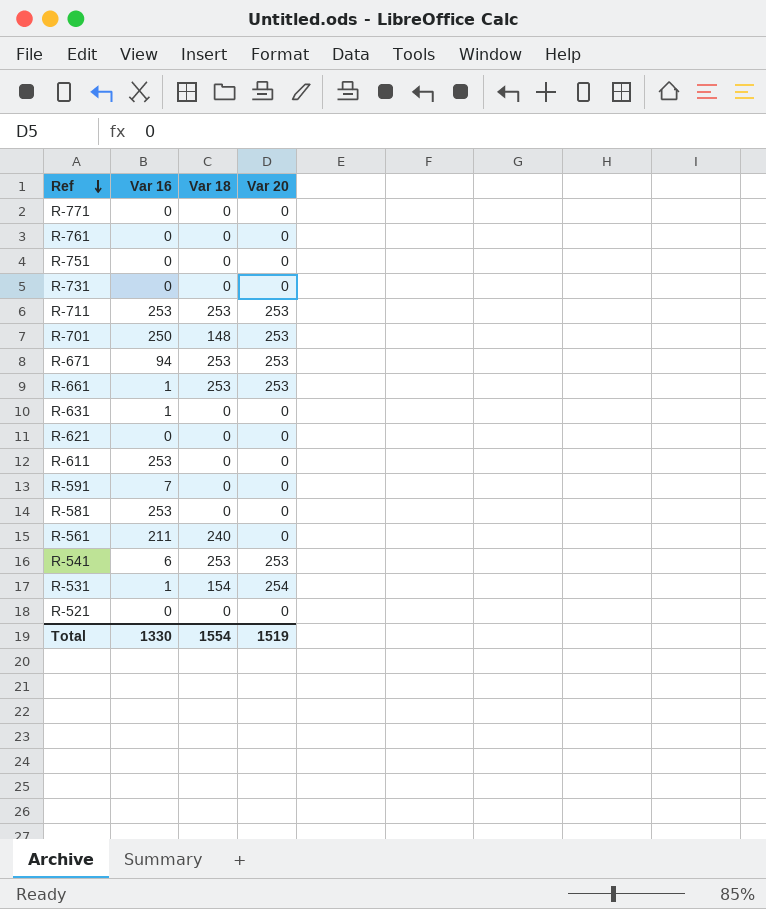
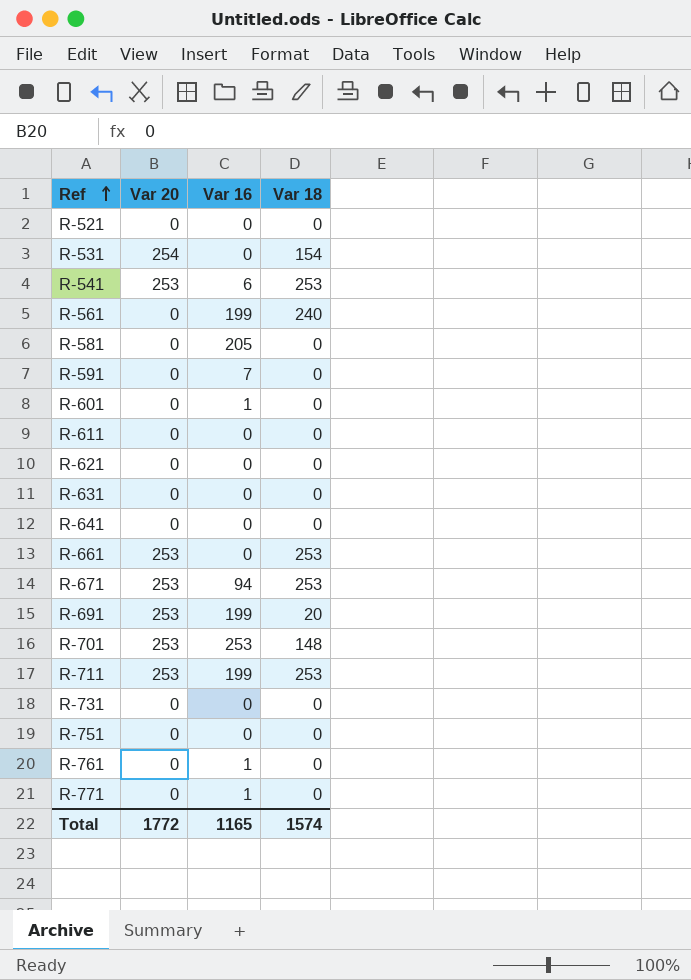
row order: Ref descending -> Ref ascending
column Var 20 | position: 4 -> 2
R-531 | Var 16: 1 -> 0
R-561 | Var 16: 211 -> 199
R-581 | Var 16: 253 -> 205
row R-601: none -> 0 | 1 | 0
R-611 | Var 16: 253 -> 0
R-631 | Var 16: 1 -> 0
row R-641: none -> 0 | 0 | 0
R-661 | Var 16: 1 -> 0
row R-691: none -> 253 | 199 | 20
R-701 | Var 16: 250 -> 253
R-711 | Var 16: 253 -> 199
R-761 | Var 16: 0 -> 1
R-771 | Var 16: 0 -> 1
Total | Var 20: 1519 -> 1772
Total | Var 16: 1330 -> 1165
Total | Var 18: 1554 -> 1574

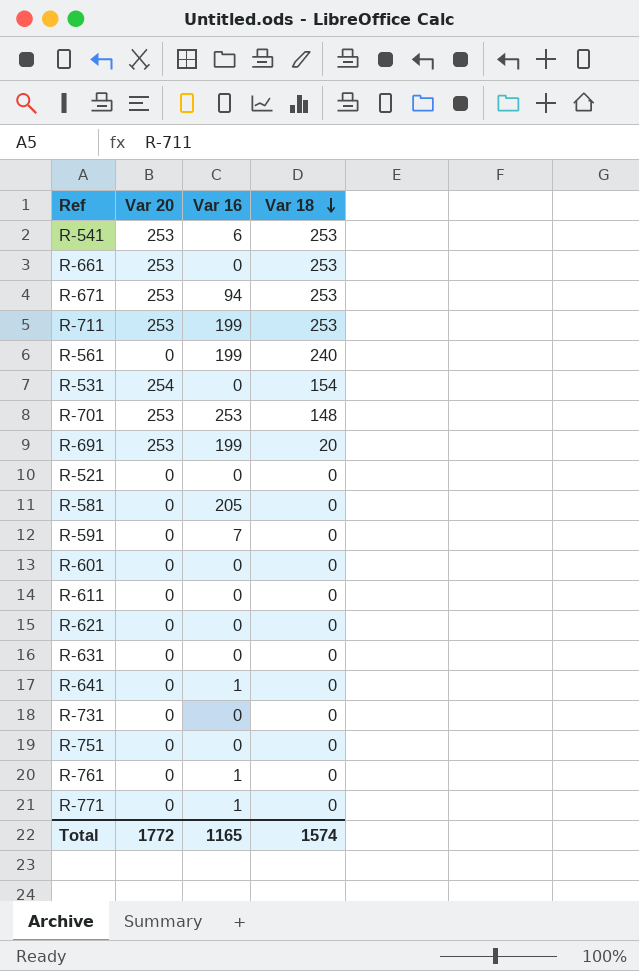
row order: Ref ascending -> Var 18 descending
R-601 | Var 16: 1 -> 0
R-641 | Var 16: 0 -> 1

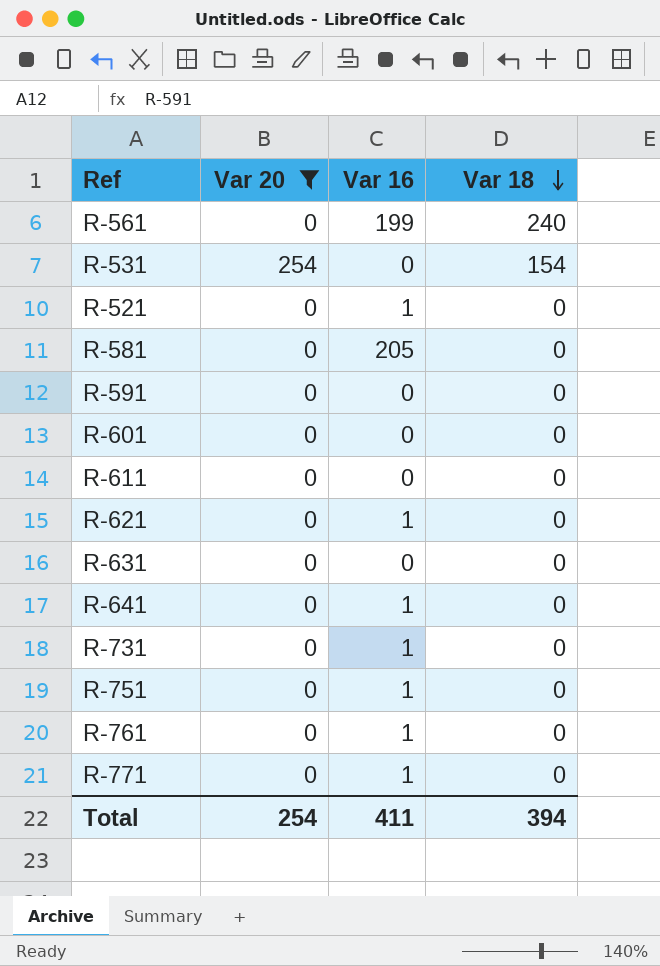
filter: none -> Var 20 != 253
R-521 | Var 16: 0 -> 1
R-591 | Var 16: 7 -> 0
R-621 | Var 16: 0 -> 1
R-731 | Var 16: 0 -> 1
R-751 | Var 16: 0 -> 1
Total | Var 20: 1772 -> 254
Total | Var 16: 1165 -> 411
Total | Var 18: 1574 -> 394

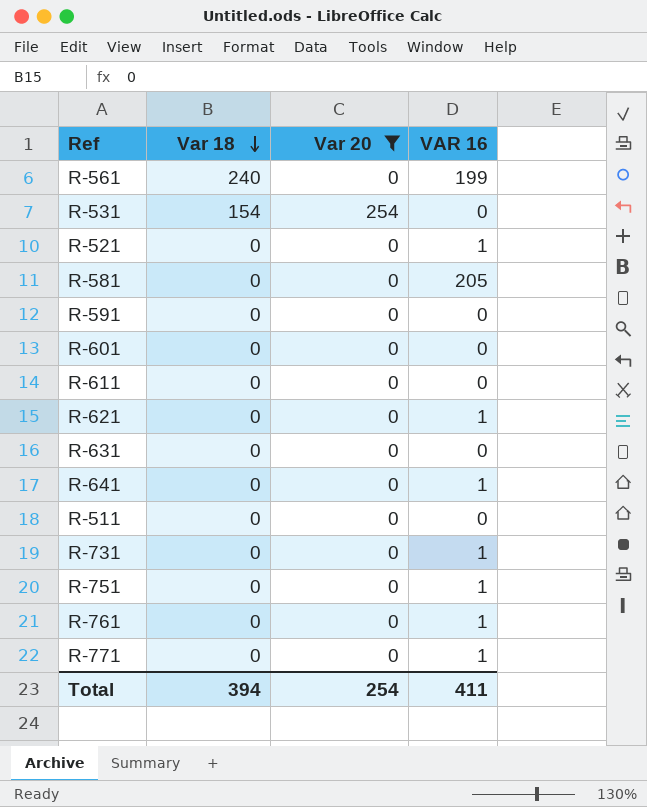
column Var 18 | position: 4 -> 2
column name: Var 16 -> VAR 16
row R-511: none -> 0 | 0 | 0

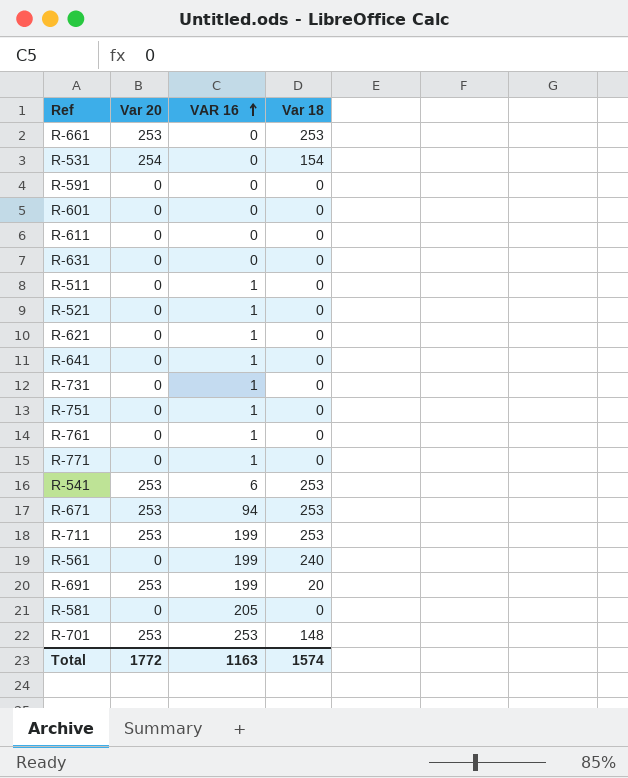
filter: Var 20 != 253 -> none
row order: Var 18 descending -> VAR 16 ascending
column Var 18 | position: 2 -> 4
R-511 | VAR 16: 0 -> 1
Total | Var 20: 254 -> 1772
Total | VAR 16: 411 -> 1163
Total | Var 18: 394 -> 1574

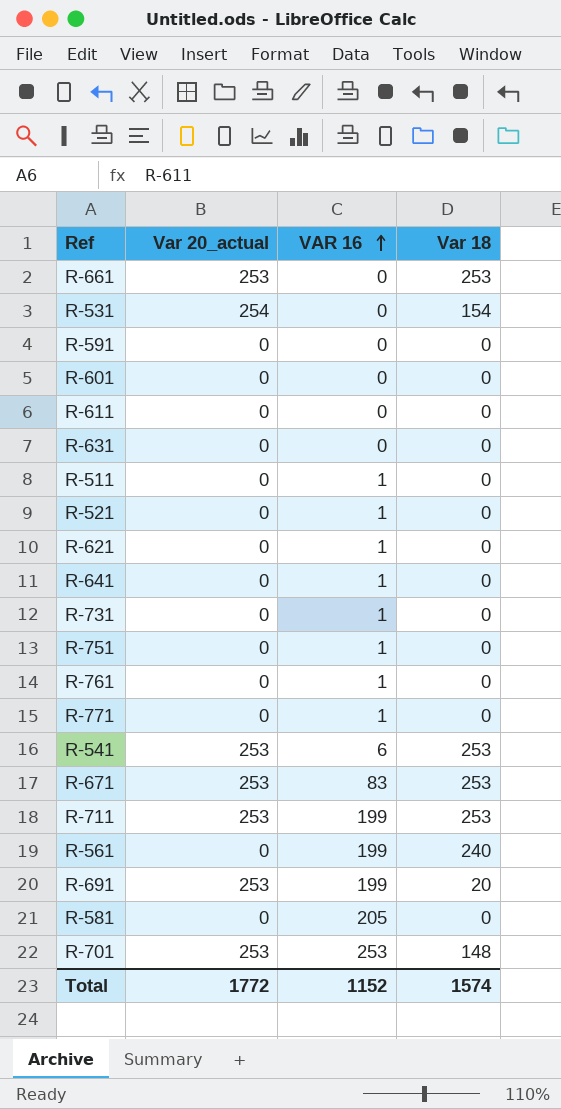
column name: Var 20 -> Var 20_actual
R-671 | VAR 16: 94 -> 83
Total | VAR 16: 1163 -> 1152

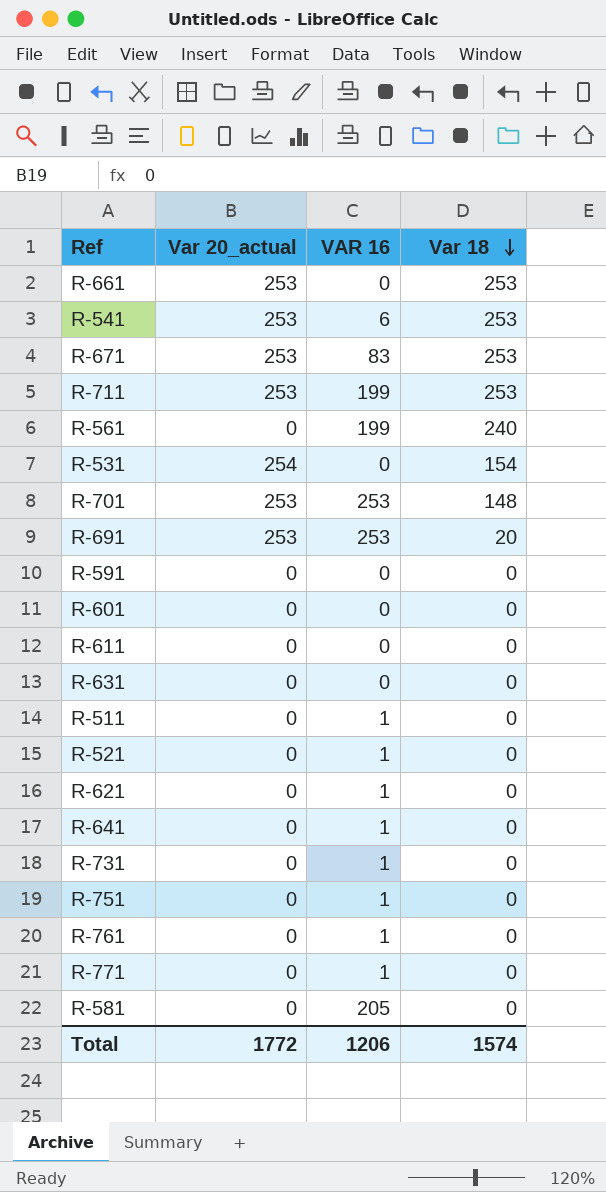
row order: VAR 16 ascending -> Var 18 descending
R-691 | VAR 16: 199 -> 253
Total | VAR 16: 1152 -> 1206

